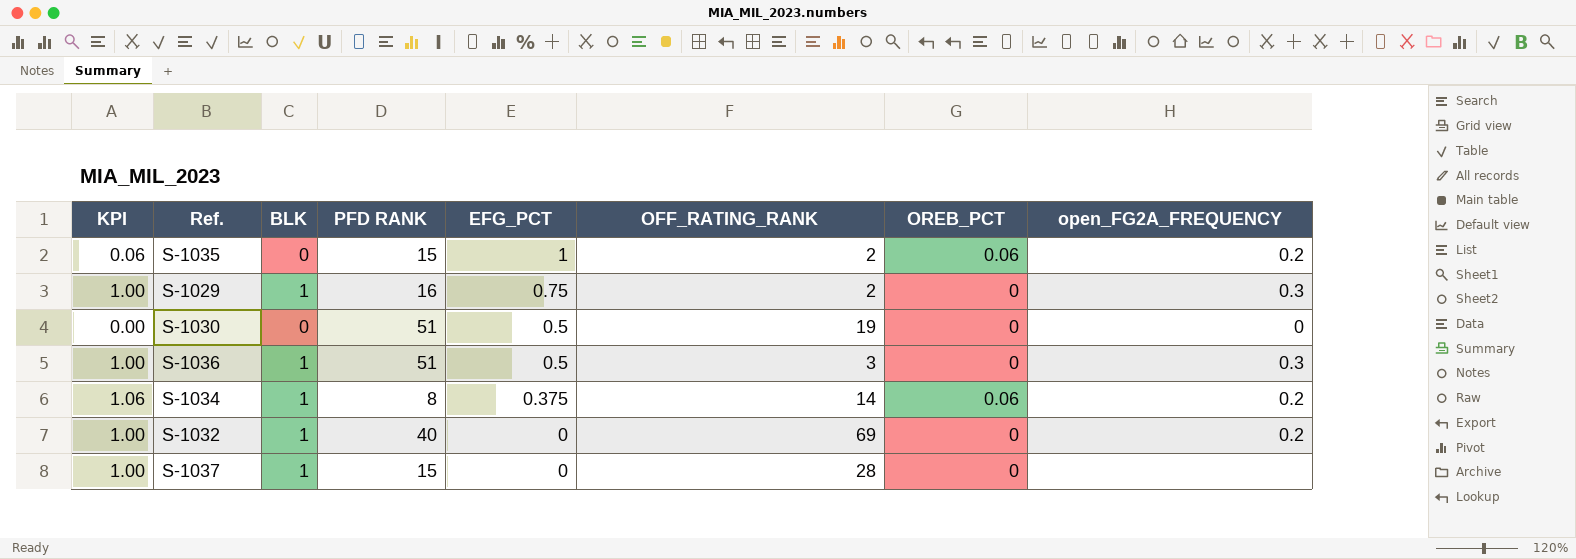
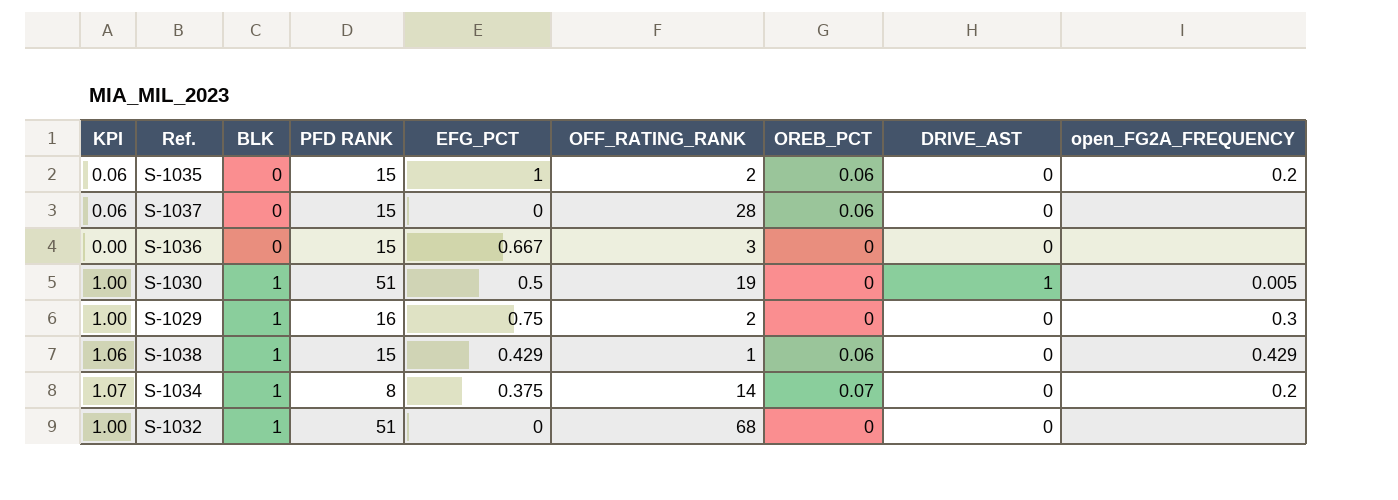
row order: EFG_PCT descending -> BLK ascending
column DRIVE_AST | position: none -> 8
S-1037 | KPI: 1.00 -> 0.06
S-1037 | BLK: 1 -> 0
S-1037 | OREB_PCT: 0 -> 0.06
S-1036 | KPI: 1.00 -> 0.00
S-1036 | BLK: 1 -> 0
S-1036 | PFD RANK: 51 -> 15
S-1036 | EFG_PCT: 0.5 -> 0.667
S-1036 | open_FG2A_FREQUENCY: 0.3 -> none
S-1030 | KPI: 0.00 -> 1.00
S-1030 | BLK: 0 -> 1
S-1030 | open_FG2A_FREQUENCY: 0 -> 0.005
row S-1038: none -> 1.06 | 1 | 15 | 0.429 | 1 | 0.06 | 0 | 0.429
S-1034 | KPI: 1.06 -> 1.07
S-1034 | OREB_PCT: 0.06 -> 0.07
S-1032 | PFD RANK: 40 -> 51
S-1032 | OFF_RATING_RANK: 69 -> 68
S-1032 | open_FG2A_FREQUENCY: 0.2 -> none

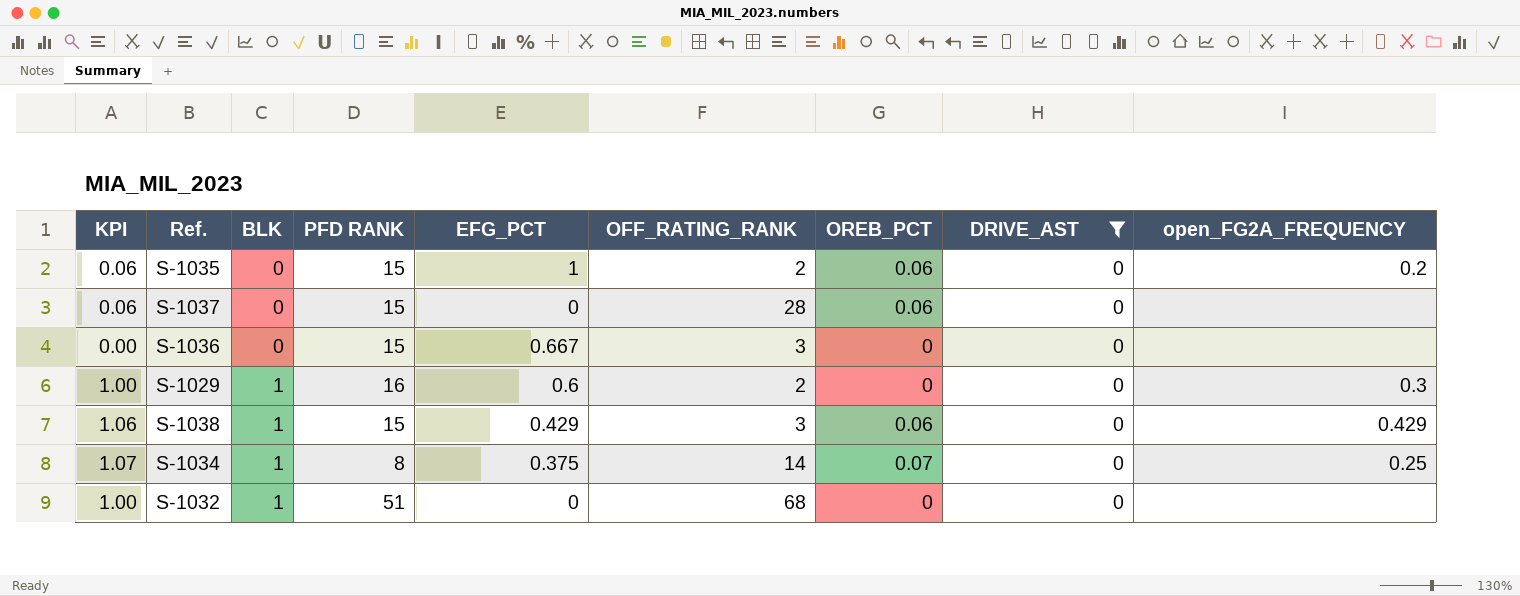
filter: none -> DRIVE_AST = 0
S-1029 | EFG_PCT: 0.75 -> 0.6
S-1038 | OFF_RATING_RANK: 1 -> 3
S-1034 | open_FG2A_FREQUENCY: 0.2 -> 0.25

